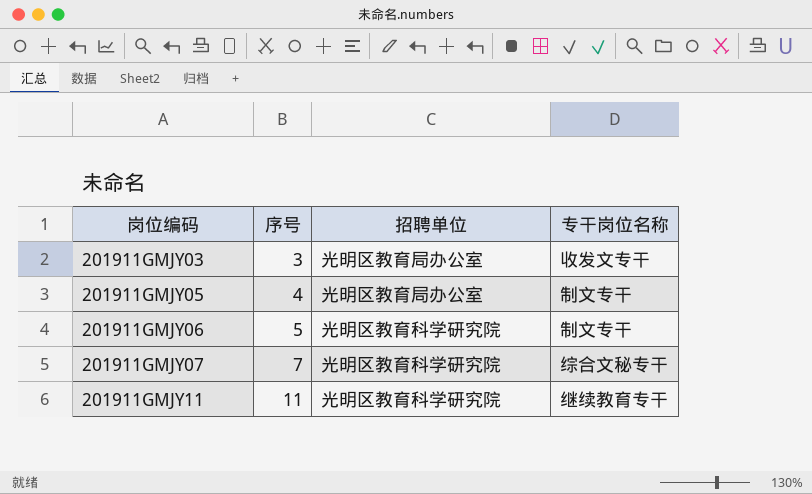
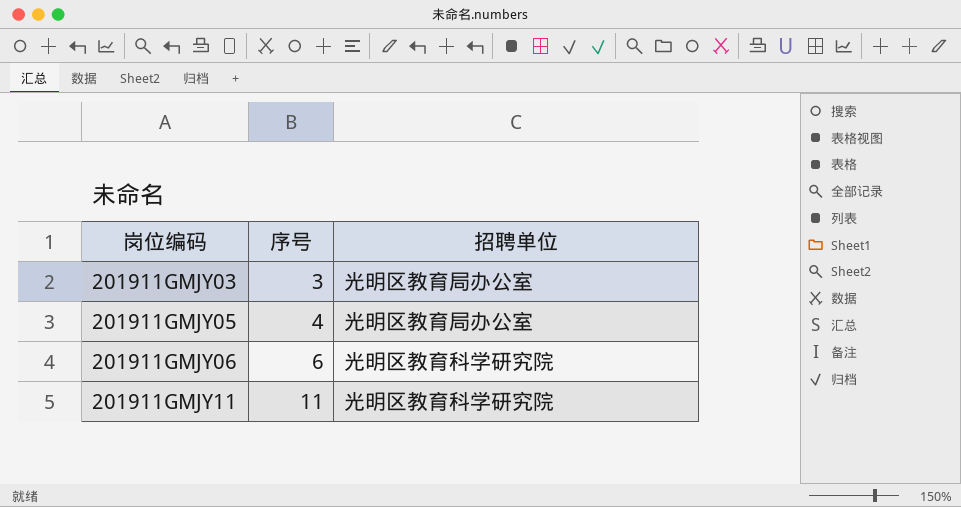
column 专干岗位名称 | position: 4 -> none
row 201911GMJY07: 7 | 光明区教育科学研究院 | 综合文秘专干 -> none
201911GMJY06 | 序号: 5 -> 6

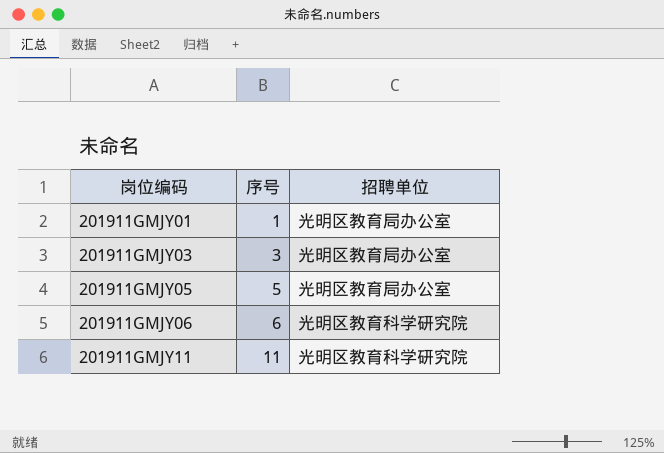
row 201911GMJY01: none -> 1 | 光明区教育局办公室
201911GMJY05 | 序号: 4 -> 5

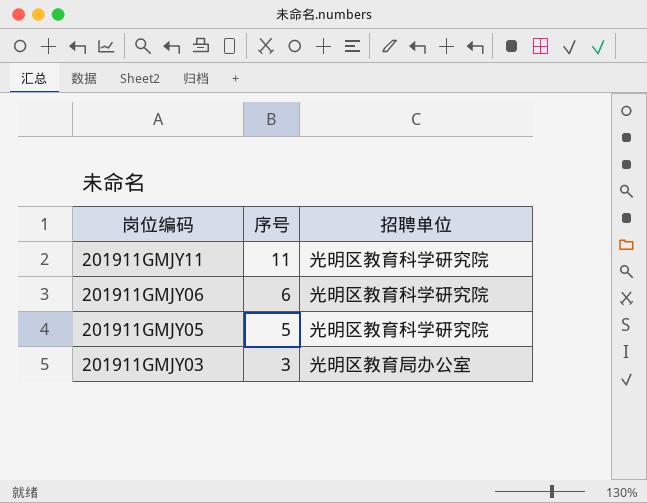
row order: 岗位编码 ascending -> 岗位编码 descending
row 201911GMJY01: 1 | 光明区教育局办公室 -> none
201911GMJY05 | 招聘单位: 光明区教育局办公室 -> 光明区教育科学研究院

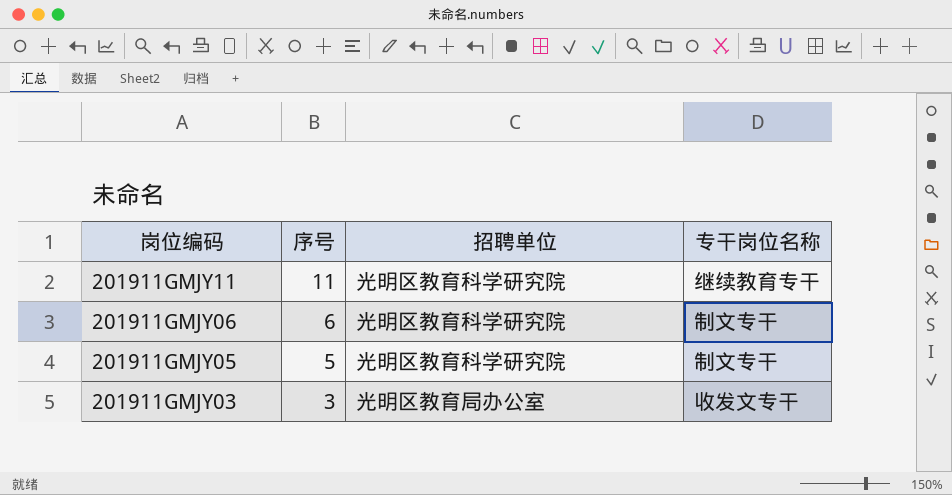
column 专干岗位名称 | position: none -> 4

